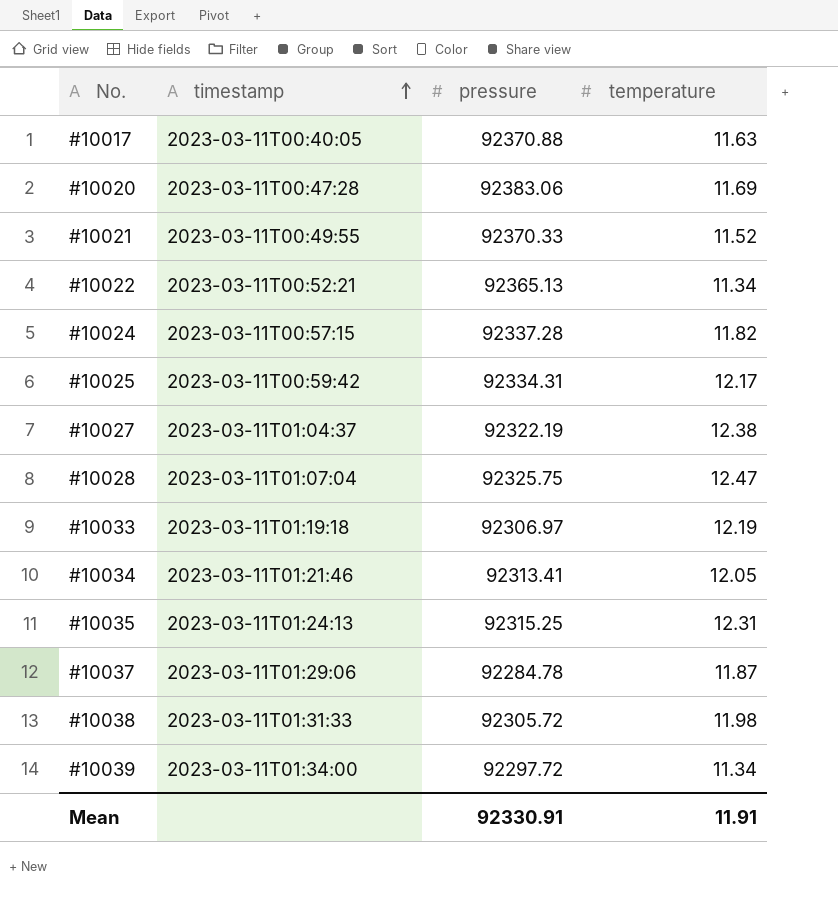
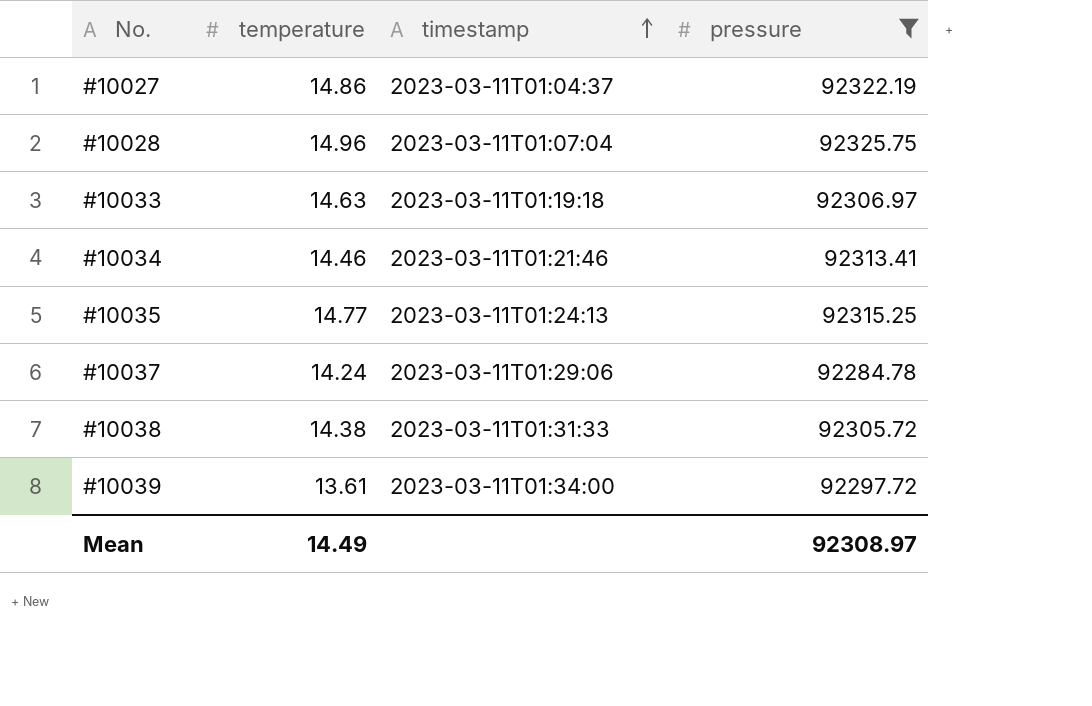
filter: none -> pressure <= 92325.75
column temperature | position: 4 -> 2
#10027 | temperature: 12.38 -> 14.86
#10028 | temperature: 12.47 -> 14.96
#10033 | temperature: 12.19 -> 14.63
#10034 | temperature: 12.05 -> 14.46
#10035 | temperature: 12.31 -> 14.77
#10037 | temperature: 11.87 -> 14.24
#10038 | temperature: 11.98 -> 14.38
#10039 | temperature: 11.34 -> 13.61
Mean | temperature: 11.91 -> 14.49
Mean | pressure: 92330.91 -> 92308.97

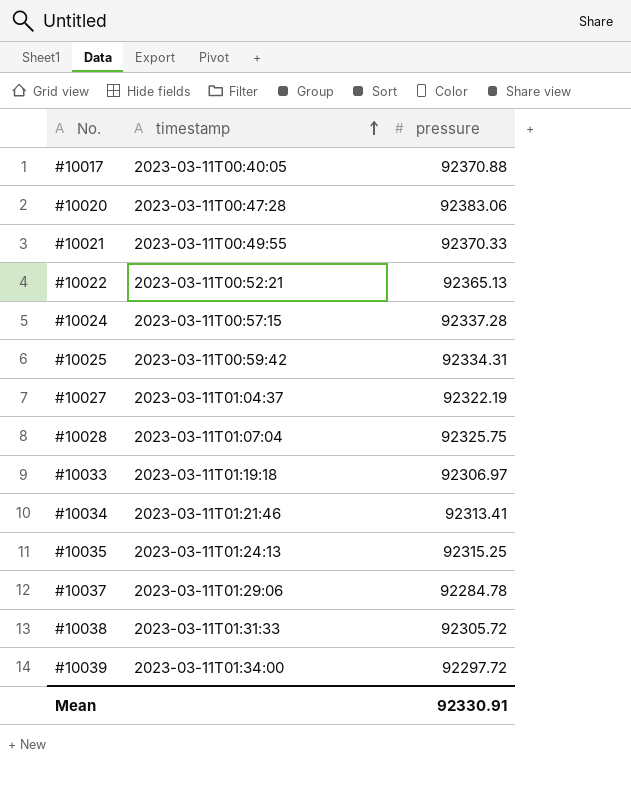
filter: pressure <= 92325.75 -> none
column temperature | position: 2 -> none
Mean | pressure: 92308.97 -> 92330.91

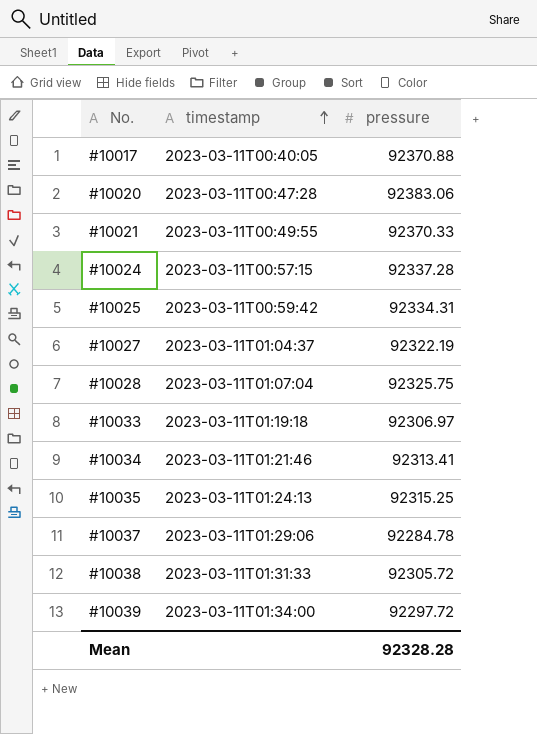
row #10022: 2023-03-11T00:52:21 | 92365.13 -> none
Mean | pressure: 92330.91 -> 92328.28

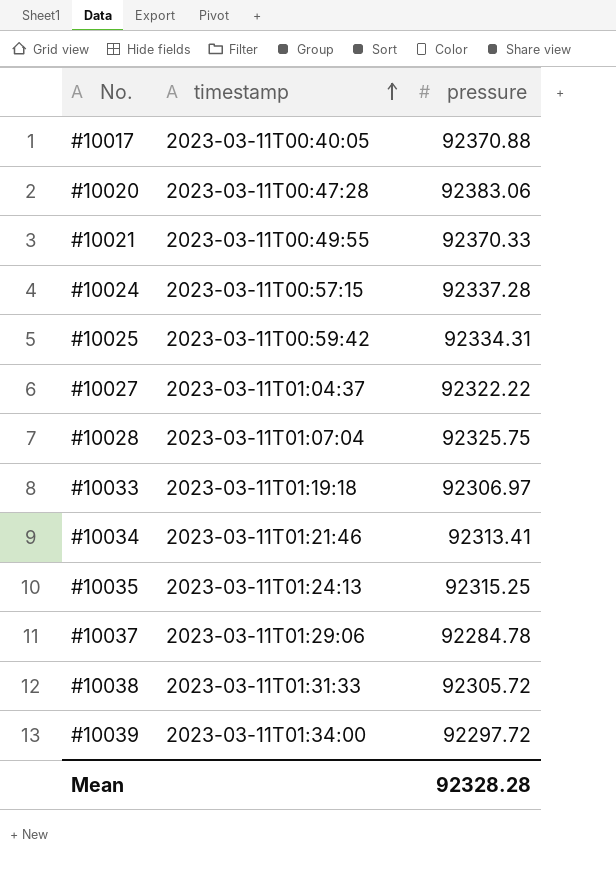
#10027 | pressure: 92322.19 -> 92322.22

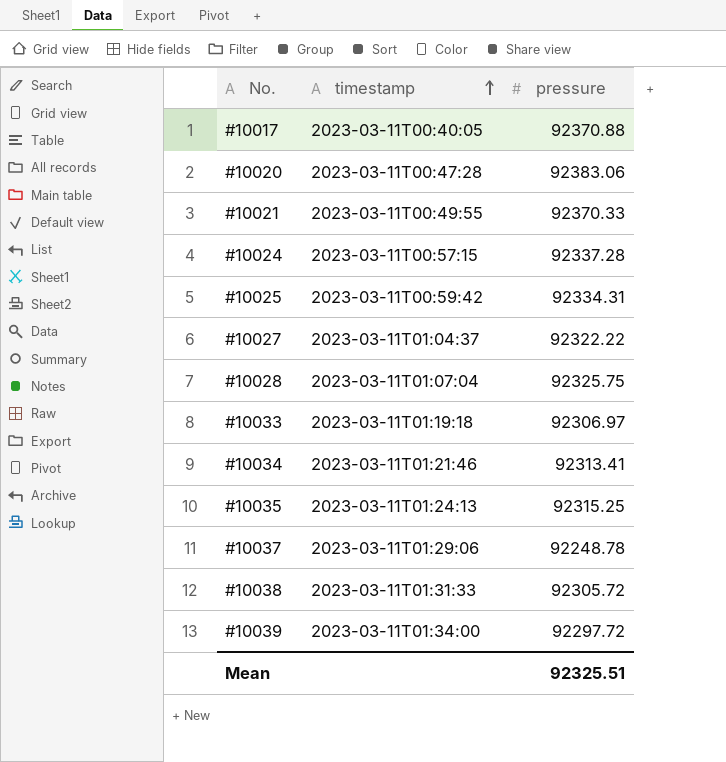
#10037 | pressure: 92284.78 -> 92248.78
Mean | pressure: 92328.28 -> 92325.51

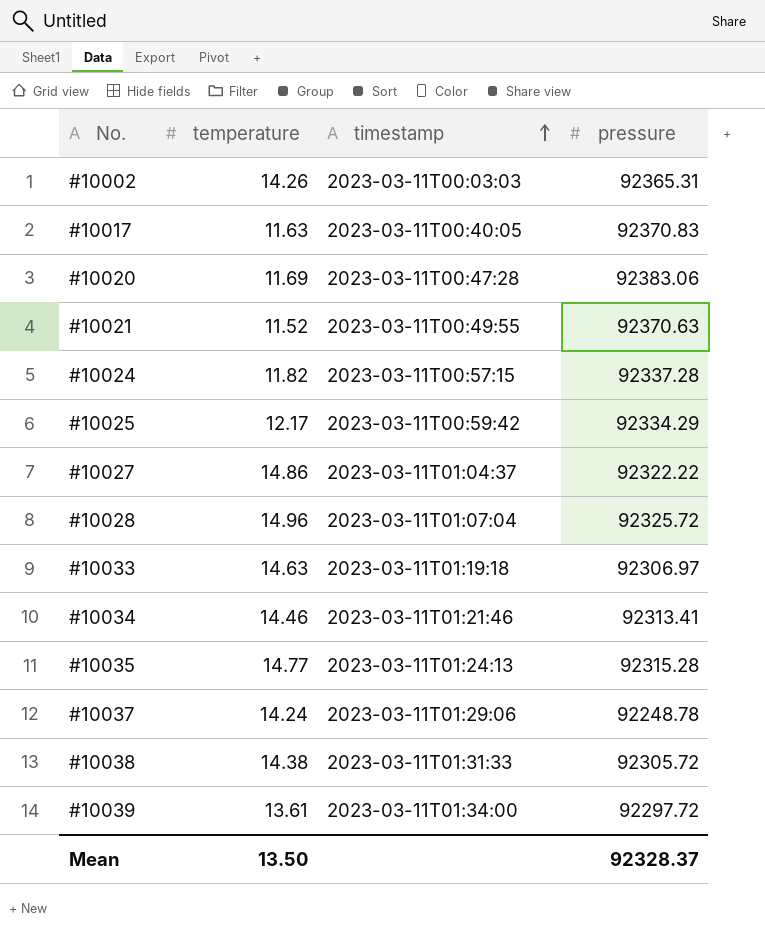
column temperature | position: none -> 2
row #10002: none -> 14.26 | 2023-03-11T00:03:03 | 92365.31
#10017 | pressure: 92370.88 -> 92370.83
#10021 | pressure: 92370.33 -> 92370.63
#10025 | pressure: 92334.31 -> 92334.29
#10028 | pressure: 92325.75 -> 92325.72
#10035 | pressure: 92315.25 -> 92315.28
Mean | pressure: 92325.51 -> 92328.37

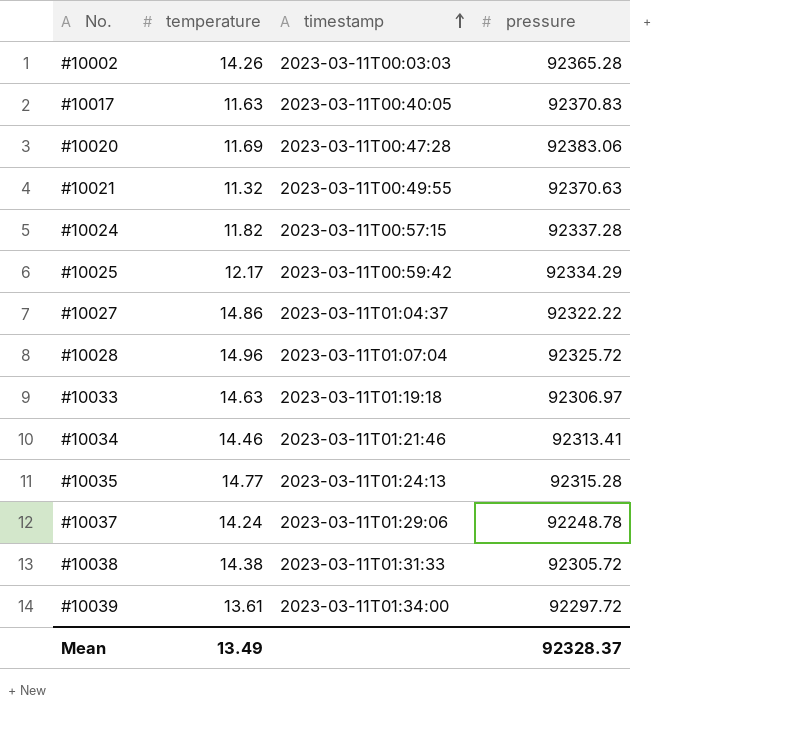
#10002 | pressure: 92365.31 -> 92365.28
#10021 | temperature: 11.52 -> 11.32
Mean | temperature: 13.50 -> 13.49

